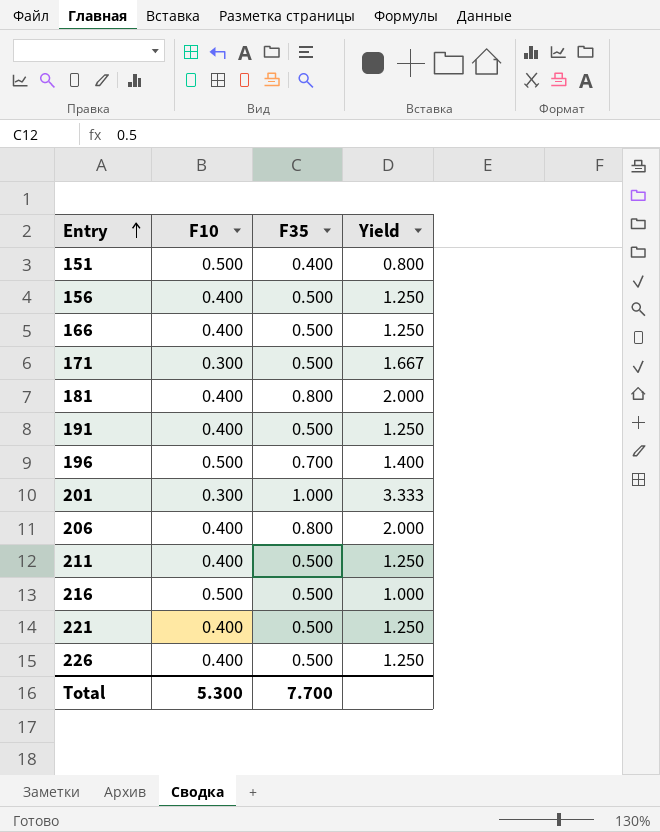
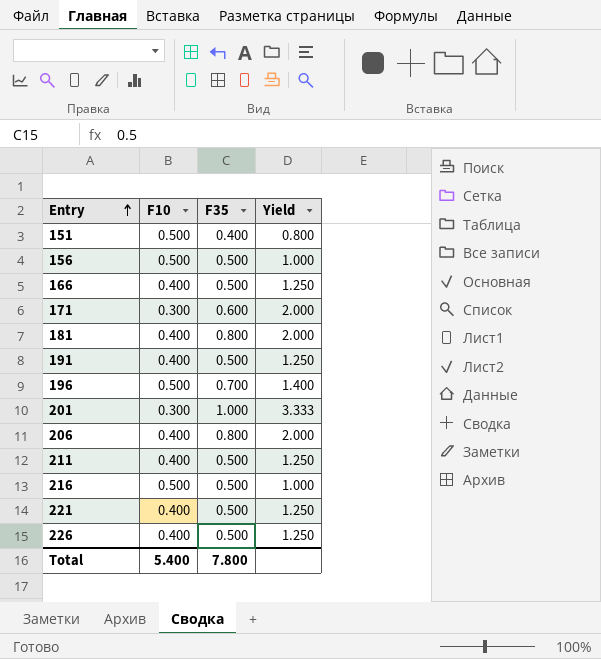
156 | F10: 0.400 -> 0.500
156 | Yield: 1.250 -> 1.000
171 | F35: 0.500 -> 0.600
171 | Yield: 1.667 -> 2.000
Total | F10: 5.300 -> 5.400
Total | F35: 7.700 -> 7.800

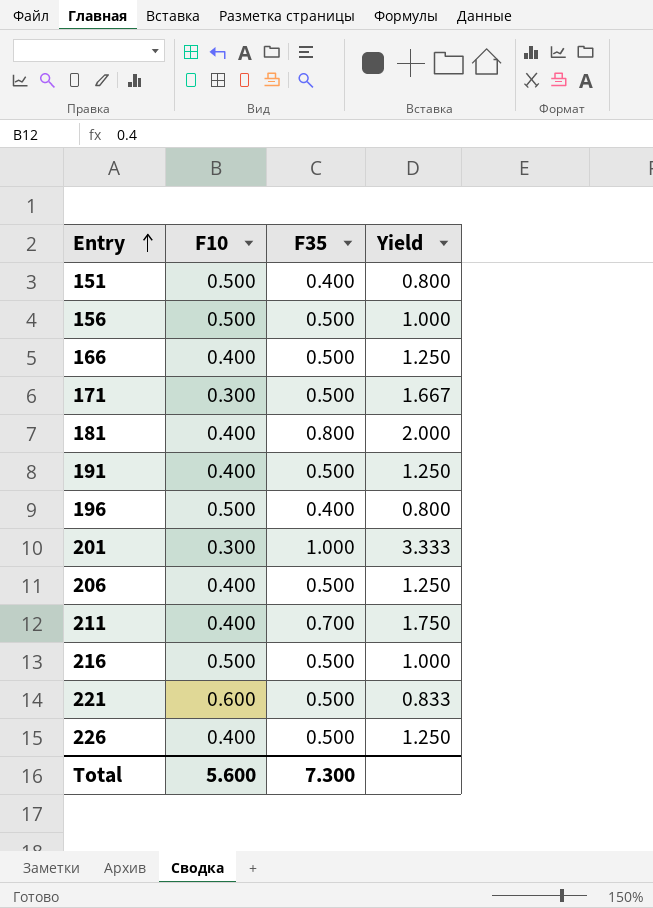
171 | F35: 0.600 -> 0.500
171 | Yield: 2.000 -> 1.667
196 | F35: 0.700 -> 0.400
196 | Yield: 1.400 -> 0.800
206 | F35: 0.800 -> 0.500
206 | Yield: 2.000 -> 1.250
211 | F35: 0.500 -> 0.700
211 | Yield: 1.250 -> 1.750
221 | F10: 0.400 -> 0.600
221 | Yield: 1.250 -> 0.833
Total | F10: 5.400 -> 5.600
Total | F35: 7.800 -> 7.300

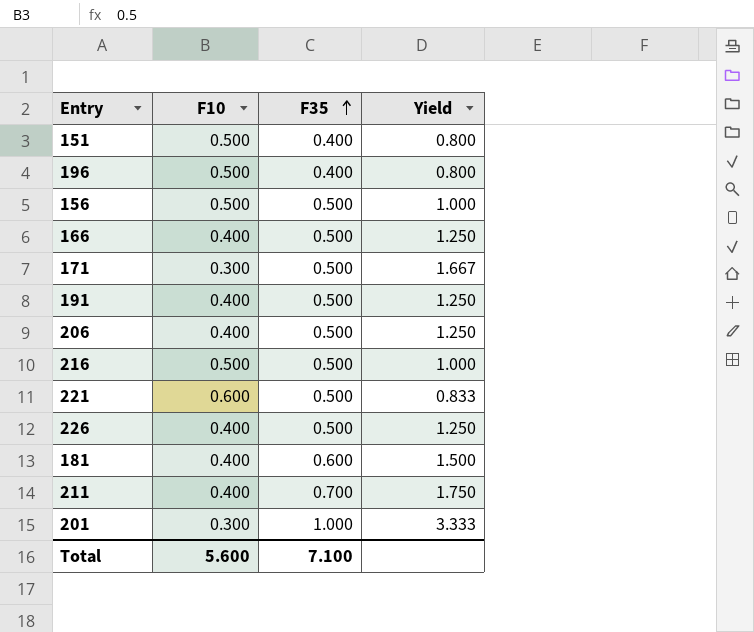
row order: Entry ascending -> F35 ascending
181 | F35: 0.800 -> 0.600
181 | Yield: 2.000 -> 1.500
Total | F35: 7.300 -> 7.100

